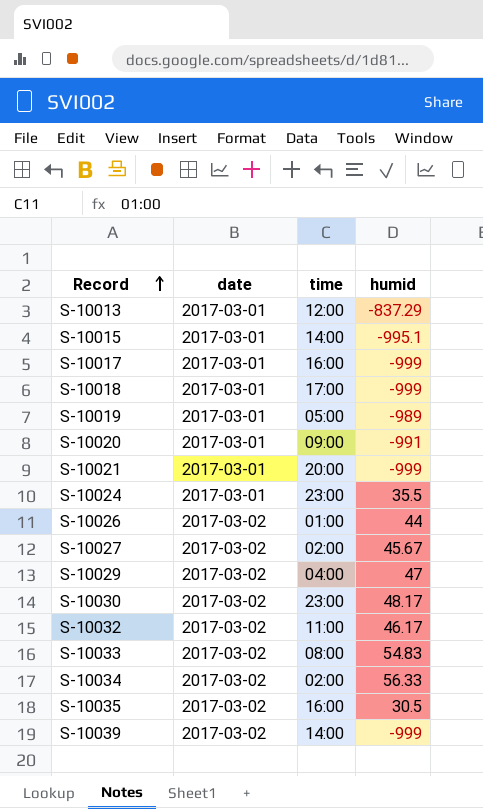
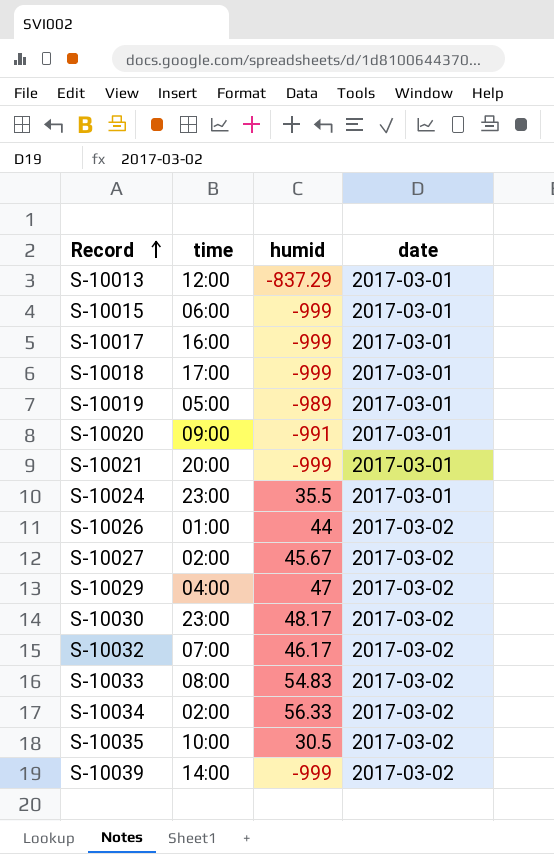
column date | position: 2 -> 4
S-10015 | time: 14:00 -> 06:00
S-10015 | humid: -995.1 -> -999
S-10032 | time: 11:00 -> 07:00
S-10035 | time: 16:00 -> 10:00

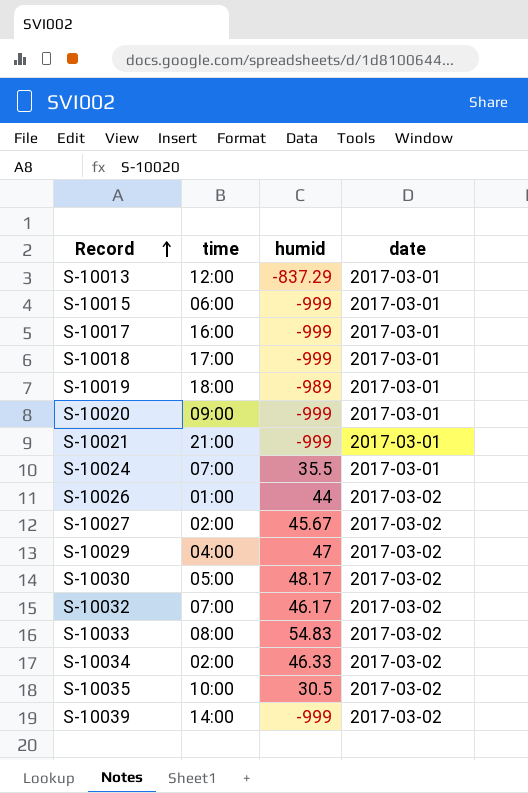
S-10019 | time: 05:00 -> 18:00
S-10020 | humid: -991 -> -999
S-10021 | time: 20:00 -> 21:00
S-10024 | time: 23:00 -> 07:00
S-10030 | time: 23:00 -> 05:00
S-10034 | humid: 56.33 -> 46.33

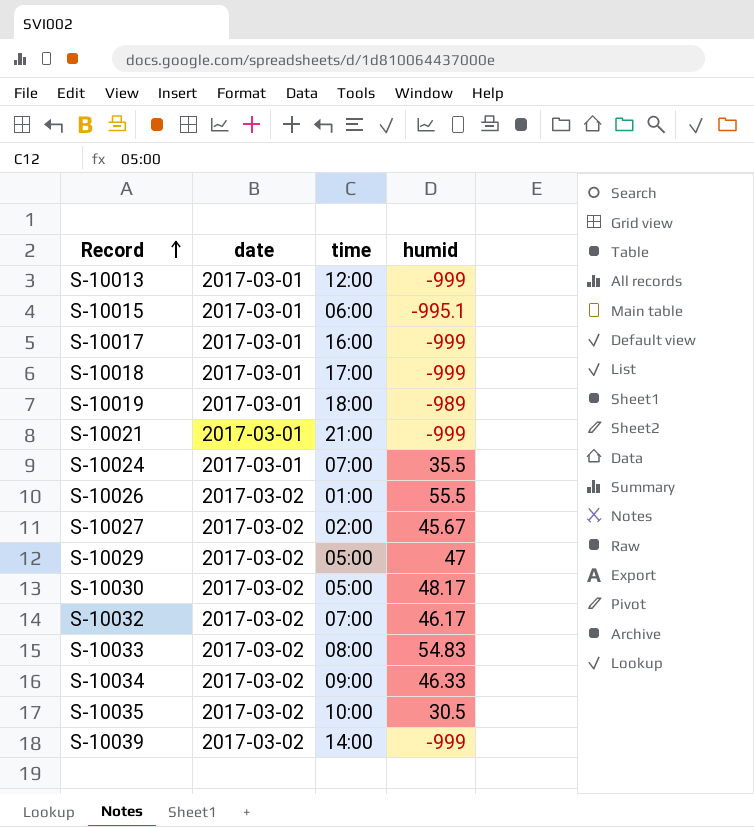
column date | position: 4 -> 2
row S-10020: 09:00 | -999 | 2017-03-01 -> none
S-10013 | humid: -837.29 -> -999
S-10015 | humid: -999 -> -995.1
S-10026 | humid: 44 -> 55.5
S-10029 | time: 04:00 -> 05:00
S-10034 | time: 02:00 -> 09:00

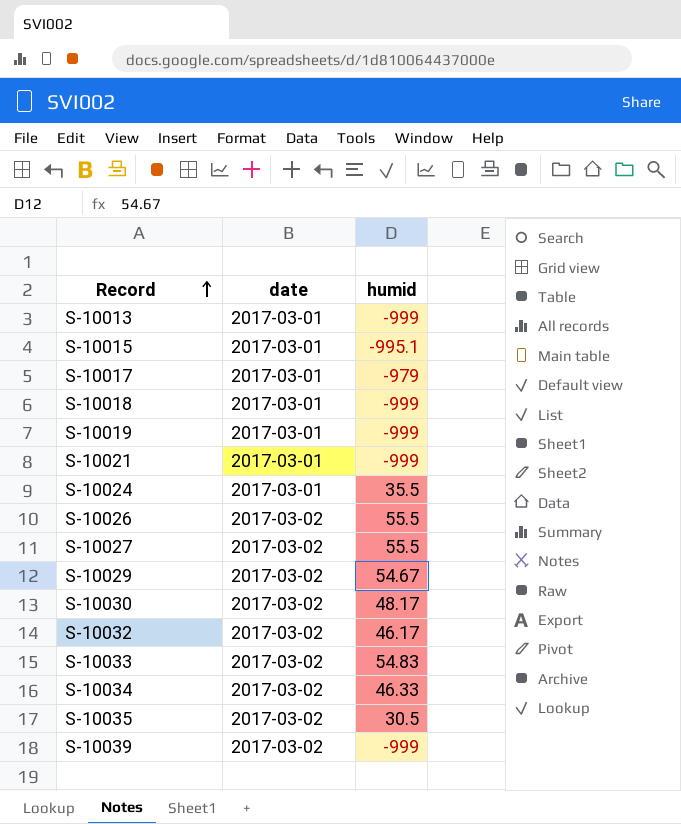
column time | position: 3 -> none
S-10017 | humid: -999 -> -979
S-10019 | humid: -989 -> -999
S-10027 | humid: 45.67 -> 55.5
S-10029 | humid: 47 -> 54.67

